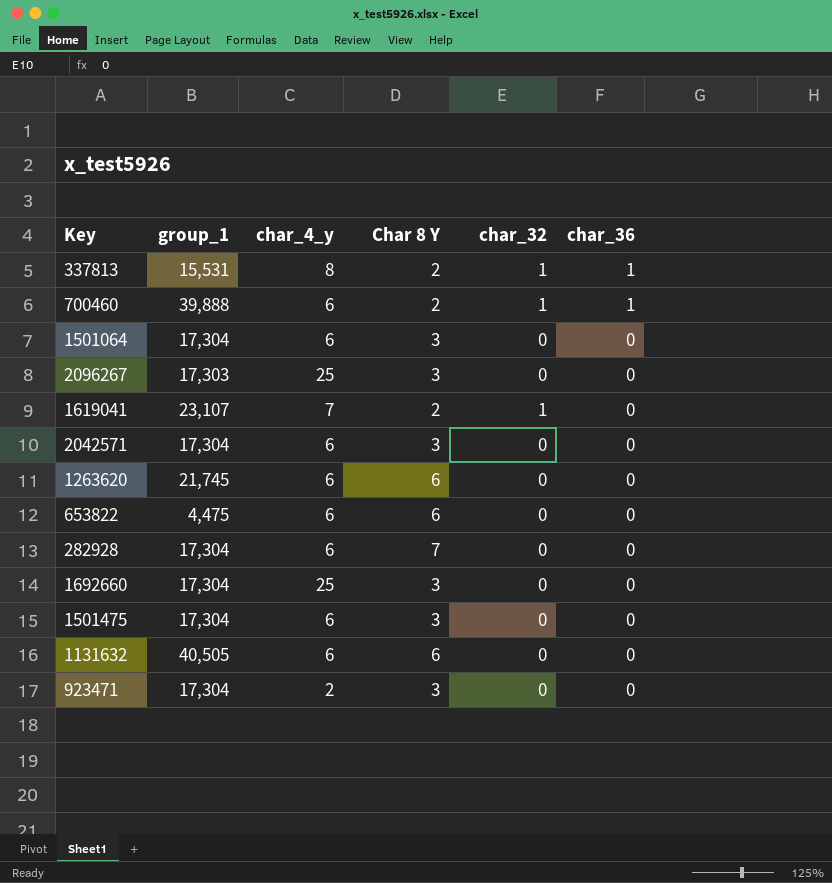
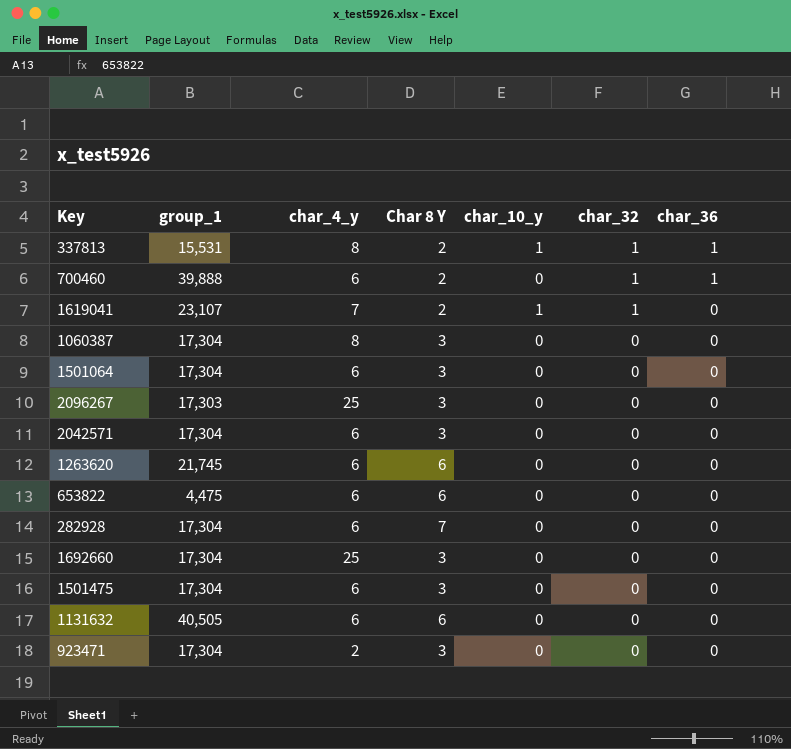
row order: char_36 descending -> char_32 descending
column char_10_y | position: none -> 5
row 1060387: none -> 17,304 | 8 | 3 | 0 | 0 | 0

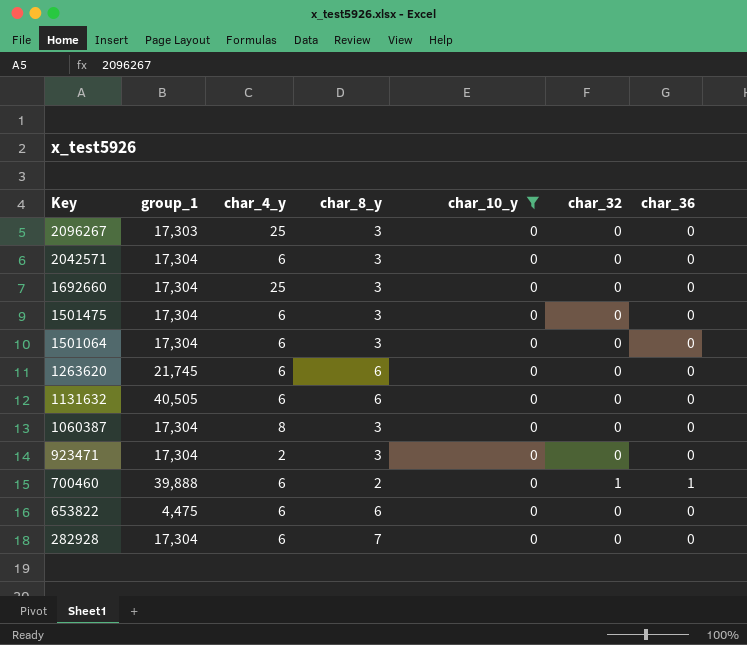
filter: none -> char_10_y = 0
row order: char_32 descending -> Key descending
column name: Char 8 Y -> char_8_y

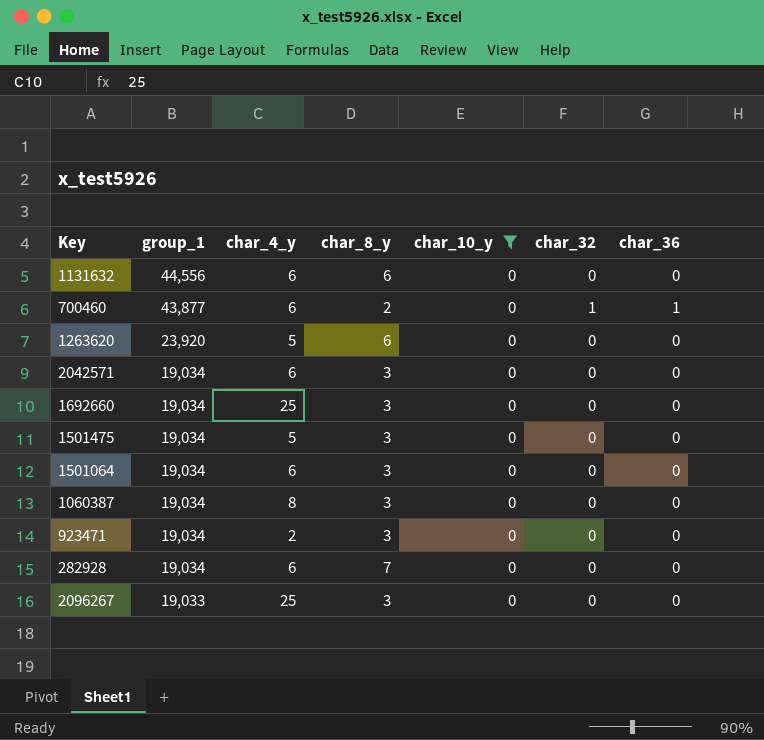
row order: Key descending -> group_1 descending
row 653822: 4,475 | 6 | 6 | 0 | 0 | 0 -> none
1131632 | group_1: 40,505 -> 44,556
700460 | group_1: 39,888 -> 43,877
1263620 | group_1: 21,745 -> 23,920
1263620 | char_4_y: 6 -> 5
2042571 | group_1: 17,304 -> 19,034
1692660 | group_1: 17,304 -> 19,034
1501475 | group_1: 17,304 -> 19,034
1501475 | char_4_y: 6 -> 5
1501064 | group_1: 17,304 -> 19,034
1060387 | group_1: 17,304 -> 19,034
923471 | group_1: 17,304 -> 19,034
282928 | group_1: 17,304 -> 19,034
2096267 | group_1: 17,303 -> 19,033

